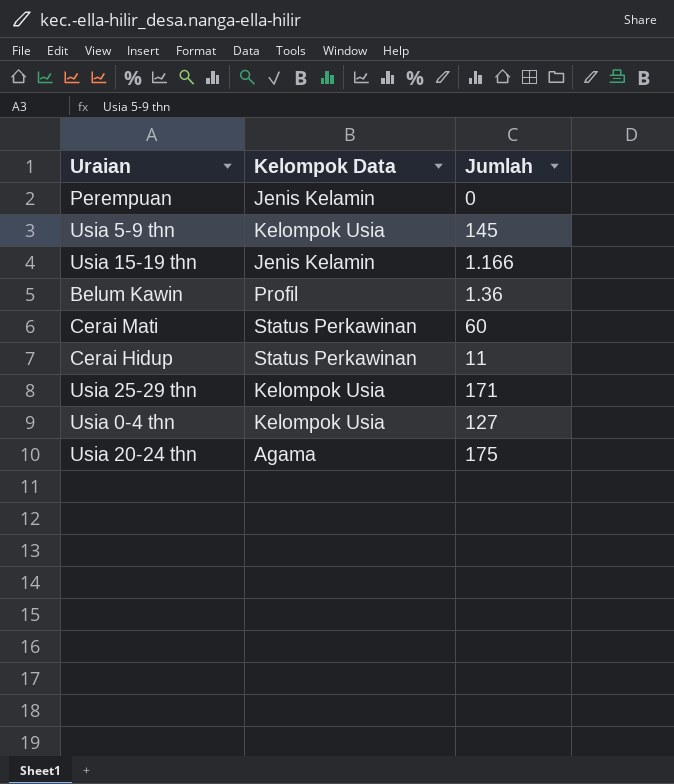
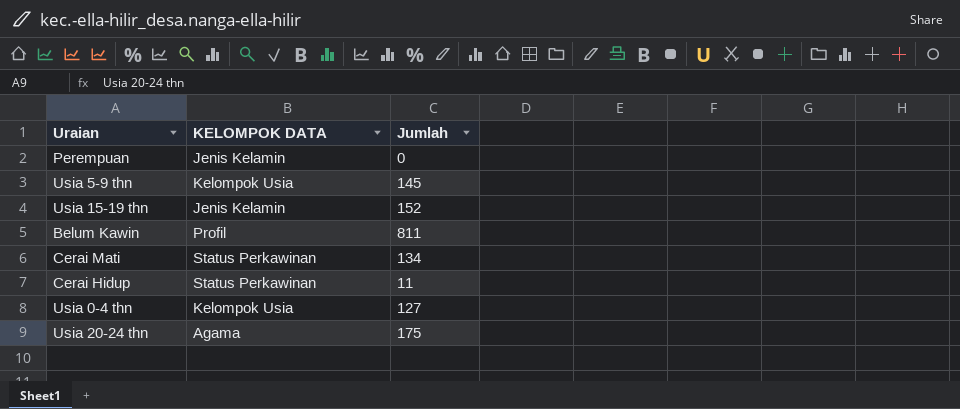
column name: Kelompok Data -> KELOMPOK DATA
row Usia 25-29 thn: Kelompok Usia | 171 -> none
Usia 15-19 thn | Jumlah: 1.166 -> 152
Belum Kawin | Jumlah: 1.36 -> 811
Cerai Mati | Jumlah: 60 -> 134

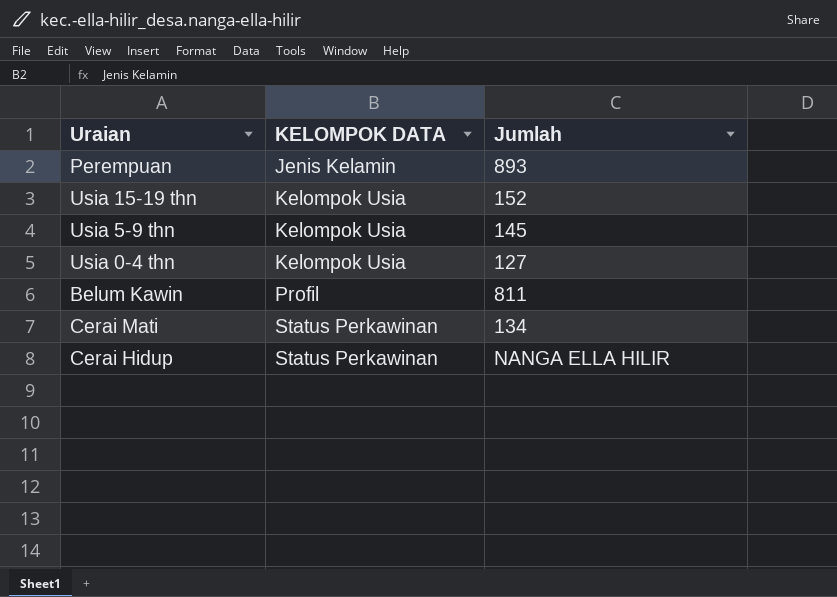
row order: none -> KELOMPOK DATA ascending
row Usia 20-24 thn: Agama | 175 -> none
Perempuan | Jumlah: 0 -> 893
Usia 15-19 thn | KELOMPOK DATA: Jenis Kelamin -> Kelompok Usia
Cerai Hidup | Jumlah: 11 -> NANGA ELLA HILIR

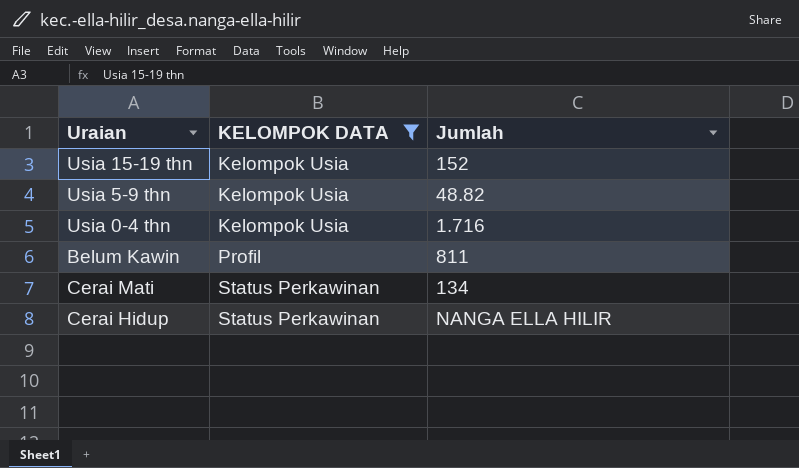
filter: none -> KELOMPOK DATA != Jenis Kelamin
Usia 5-9 thn | Jumlah: 145 -> 48.82
Usia 0-4 thn | Jumlah: 127 -> 1.716

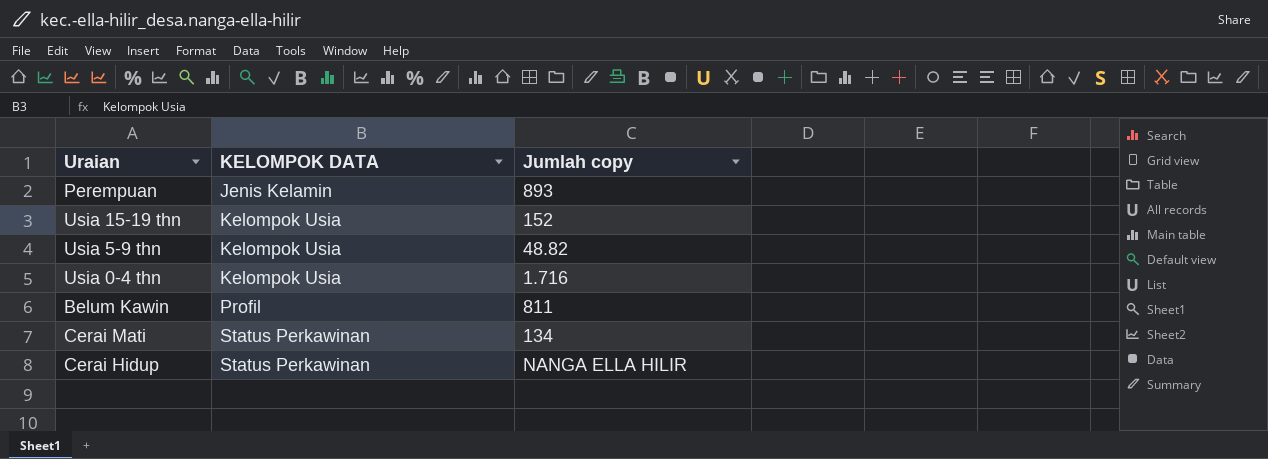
filter: KELOMPOK DATA != Jenis Kelamin -> none
column name: Jumlah -> Jumlah copy

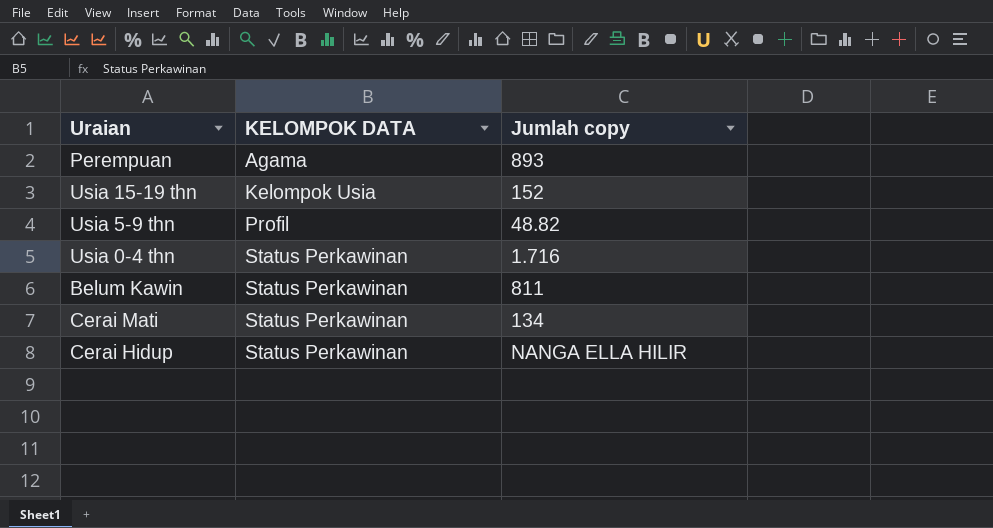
Perempuan | KELOMPOK DATA: Jenis Kelamin -> Agama
Usia 5-9 thn | KELOMPOK DATA: Kelompok Usia -> Profil
Usia 0-4 thn | KELOMPOK DATA: Kelompok Usia -> Status Perkawinan
Belum Kawin | KELOMPOK DATA: Profil -> Status Perkawinan

